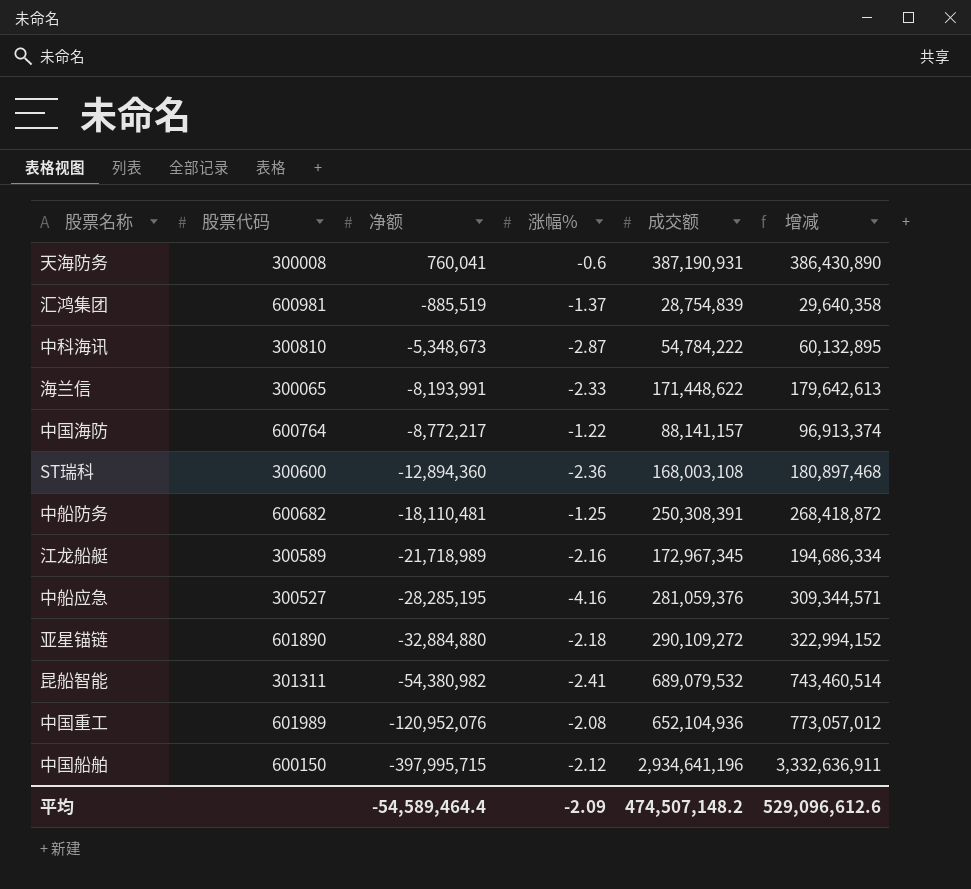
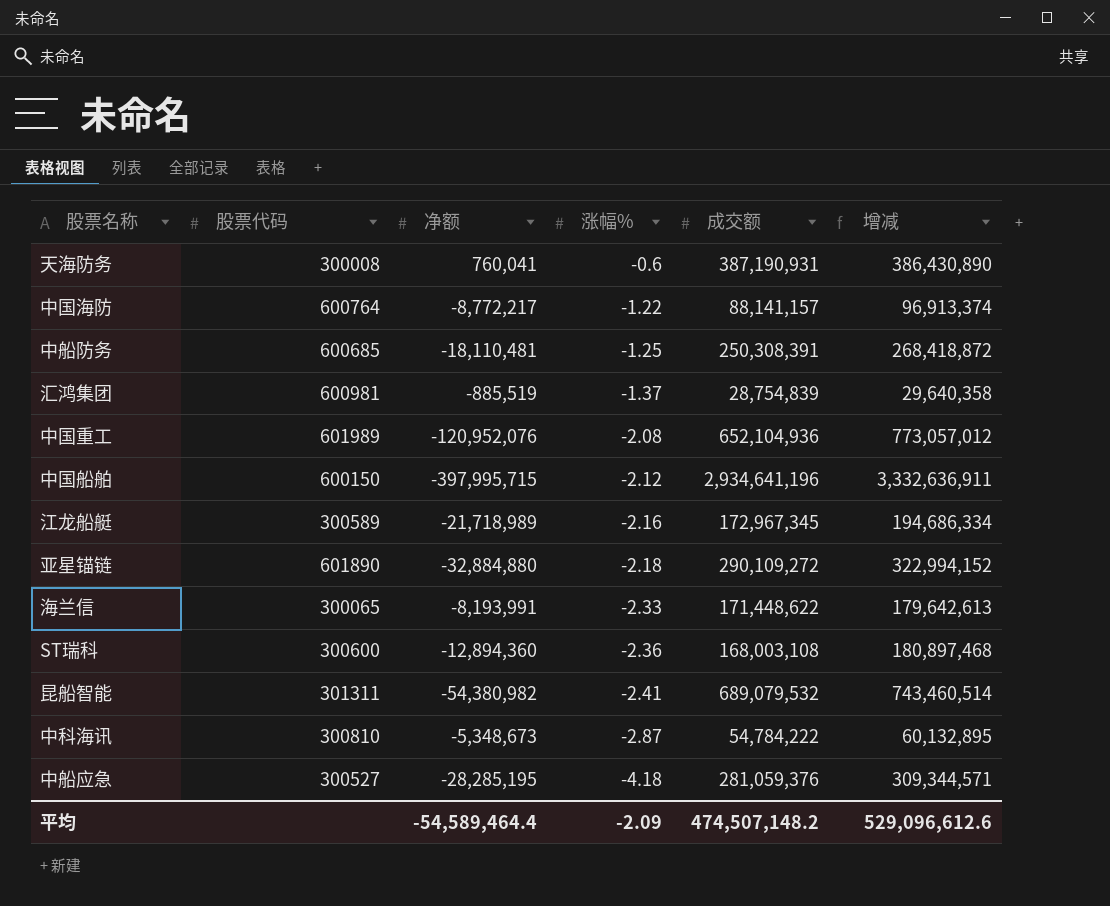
row order: 净额 descending -> 涨幅% descending
中船防务 | 股票代码: 600682 -> 600685
中船应急 | 涨幅%: -4.16 -> -4.18

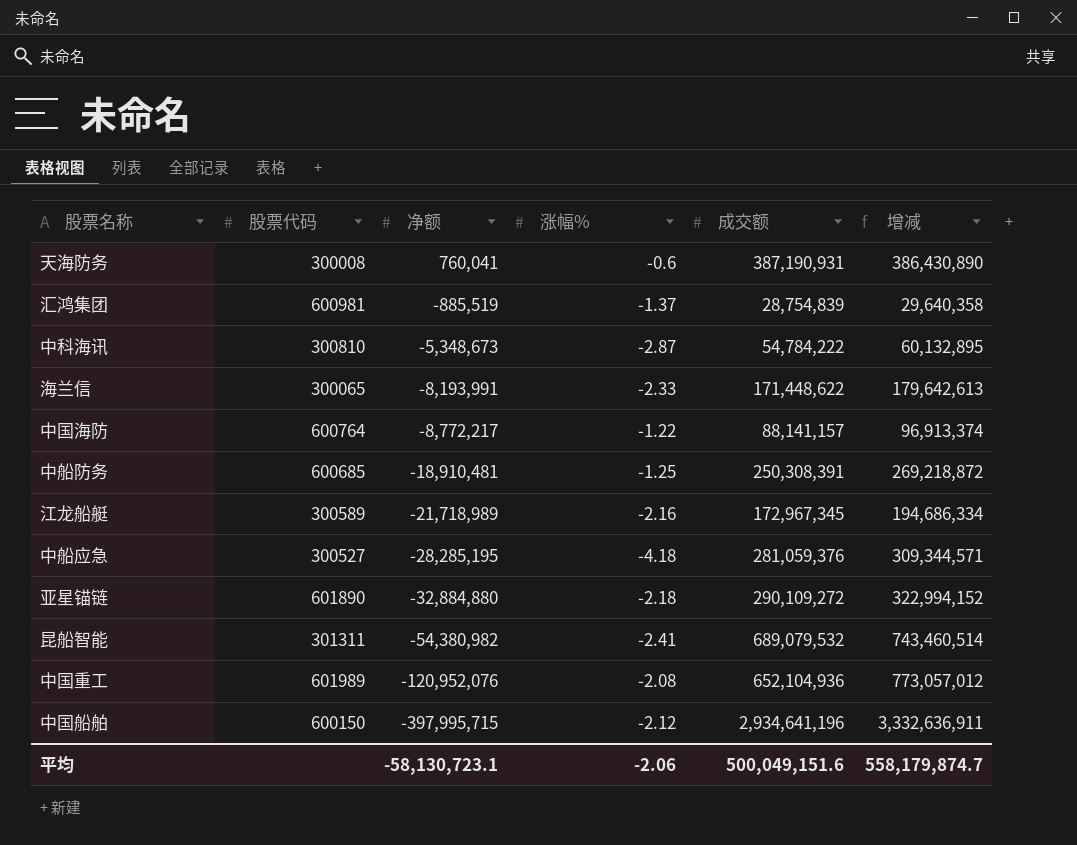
row order: 涨幅% descending -> 净额 descending
row ST瑞科: 300600 | -12,894,360 | -2.36 | 168,003,108 | 180,897,468 -> none
中船防务 | 净额: -18,110,481 -> -18,910,481
中船防务 | 增减: 268,418,872 -> 269,218,872
平均 | 净额: -54,589,464.4 -> -58,130,723.1
平均 | 涨幅%: -2.09 -> -2.06
平均 | 成交额: 474,507,148.2 -> 500,049,151.6
平均 | 增减: 529,096,612.6 -> 558,179,874.7

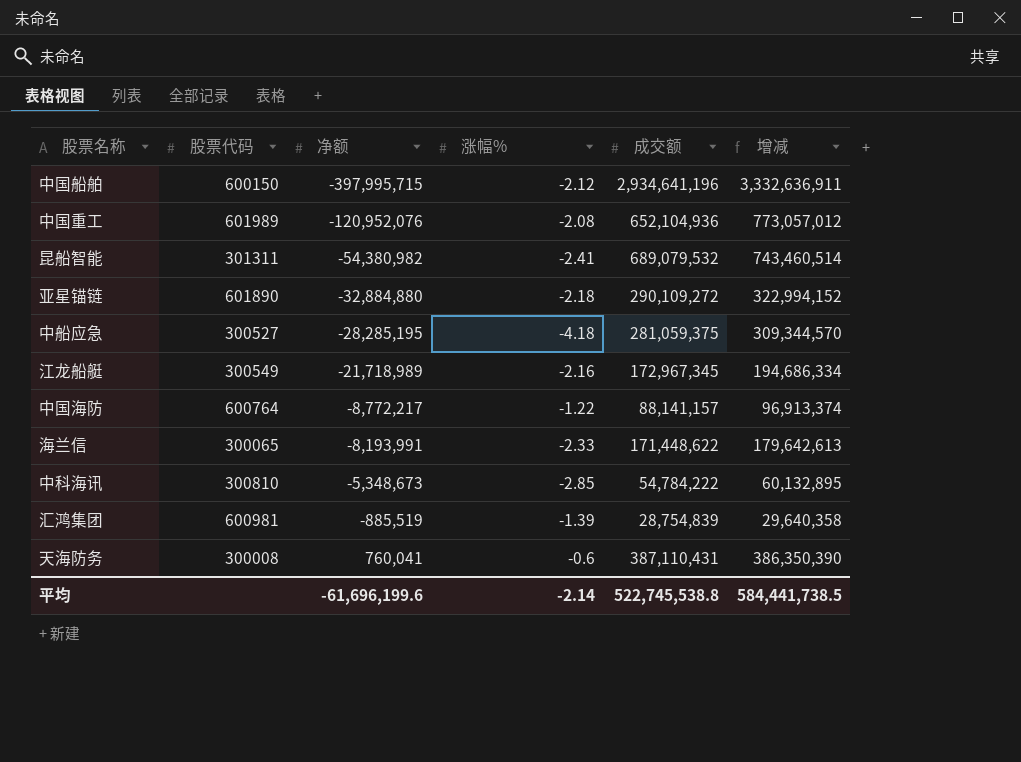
row order: 净额 descending -> 净额 ascending
row 中船防务: 600685 | -18,910,481 | -1.25 | 250,308,391 | 269,218,872 -> none
中船应急 | 成交额: 281,059,376 -> 281,059,375
中船应急 | 增减: 309,344,571 -> 309,344,570
江龙船艇 | 股票代码: 300589 -> 300549
中科海讯 | 涨幅%: -2.87 -> -2.85
汇鸿集团 | 涨幅%: -1.37 -> -1.39
天海防务 | 成交额: 387,190,931 -> 387,110,431
天海防务 | 增减: 386,430,890 -> 386,350,390
平均 | 净额: -58,130,723.1 -> -61,696,199.6
平均 | 涨幅%: -2.06 -> -2.14
平均 | 成交额: 500,049,151.6 -> 522,745,538.8
平均 | 增减: 558,179,874.7 -> 584,441,738.5

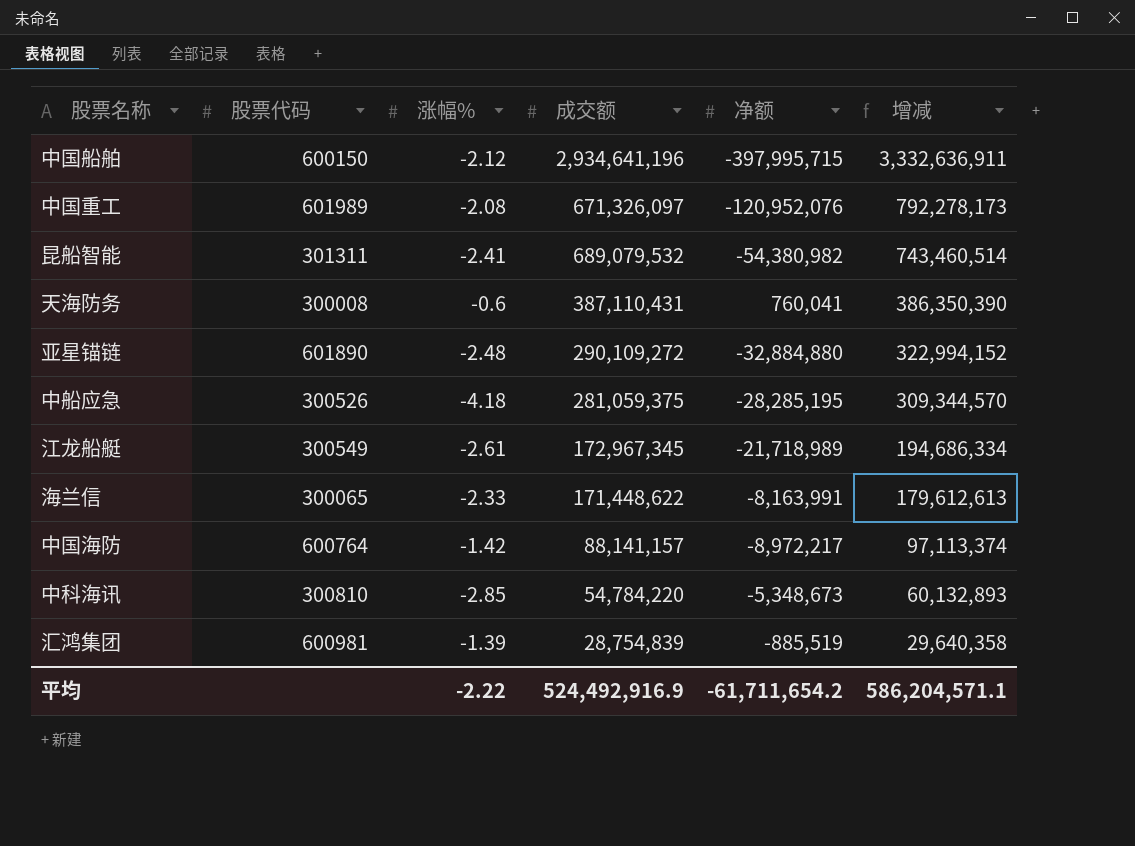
row order: 净额 ascending -> 增减 descending
column 净额 | position: 3 -> 5
中国重工 | 成交额: 652,104,936 -> 671,326,097
中国重工 | 增减: 773,057,012 -> 792,278,173
亚星锚链 | 涨幅%: -2.18 -> -2.48
中船应急 | 股票代码: 300527 -> 300526
江龙船艇 | 涨幅%: -2.16 -> -2.61
海兰信 | 净额: -8,193,991 -> -8,163,991
海兰信 | 增减: 179,642,613 -> 179,612,613
中国海防 | 涨幅%: -1.22 -> -1.42
中国海防 | 净额: -8,772,217 -> -8,972,217
中国海防 | 增减: 96,913,374 -> 97,113,374
中科海讯 | 成交额: 54,784,222 -> 54,784,220
中科海讯 | 增减: 60,132,895 -> 60,132,893
平均 | 涨幅%: -2.14 -> -2.22
平均 | 成交额: 522,745,538.8 -> 524,492,916.9
平均 | 净额: -61,696,199.6 -> -61,711,654.2
平均 | 增减: 584,441,738.5 -> 586,204,571.1

